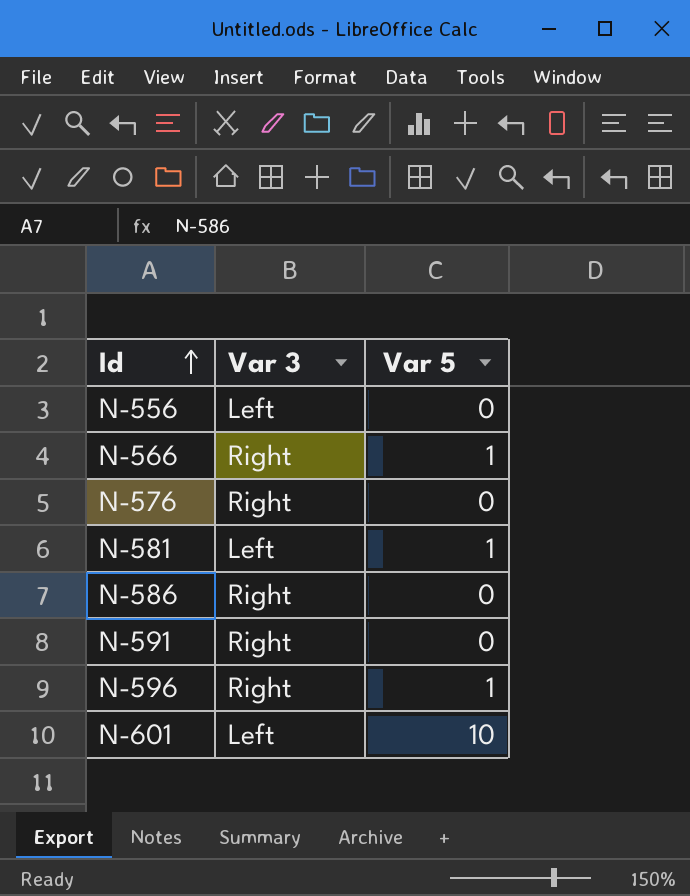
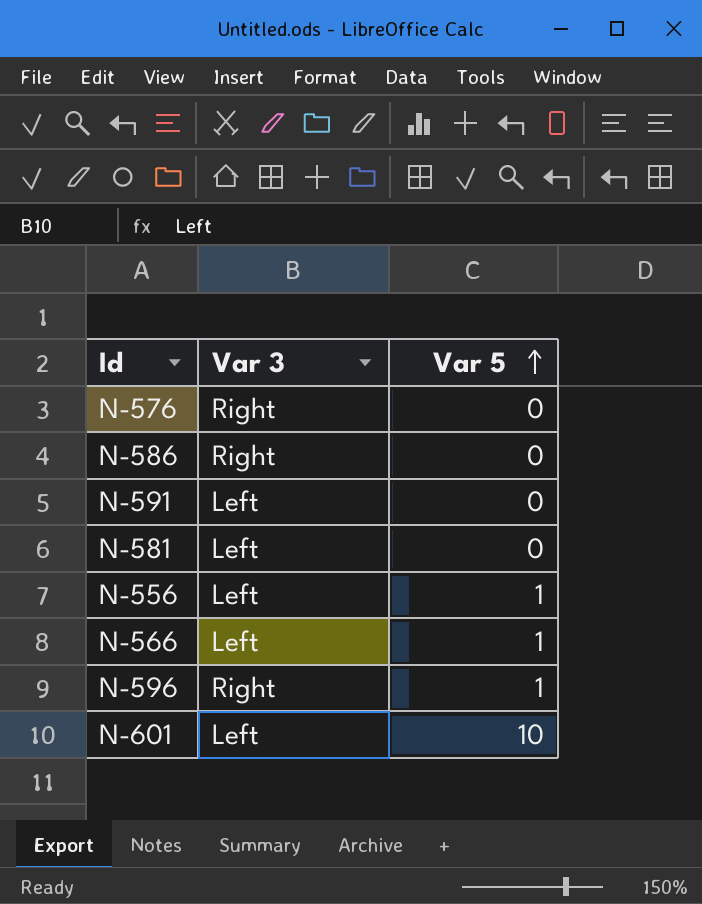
row order: Id ascending -> Var 5 ascending
N-591 | Var 3: Right -> Left
N-581 | Var 5: 1 -> 0
N-556 | Var 5: 0 -> 1
N-566 | Var 3: Right -> Left

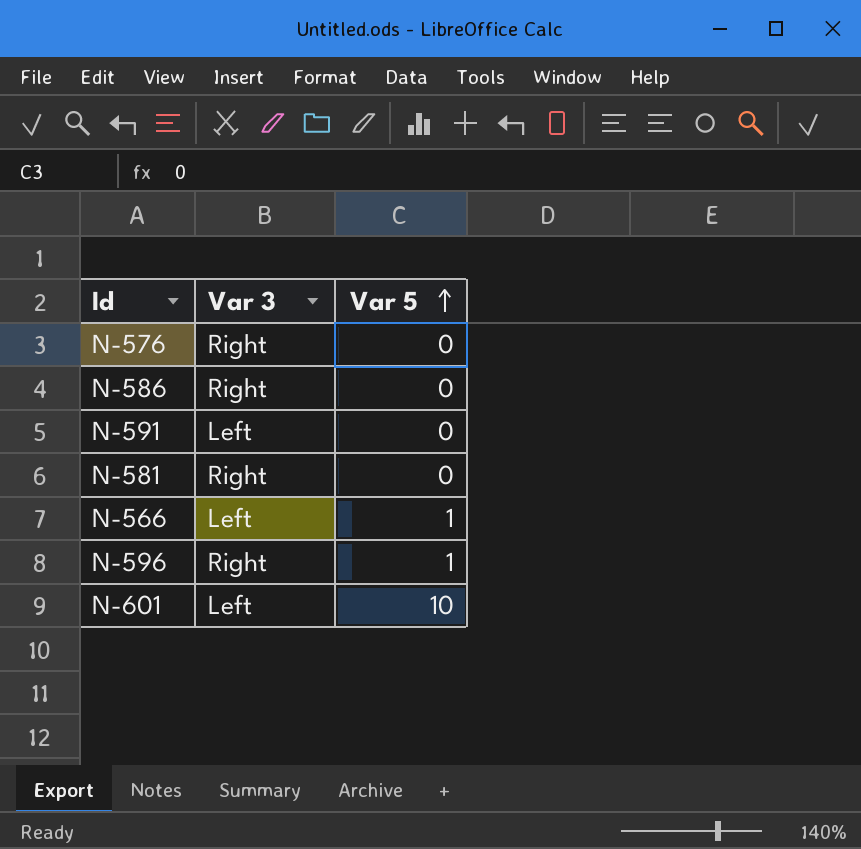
row N-556: Left | 1 -> none
N-581 | Var 3: Left -> Right

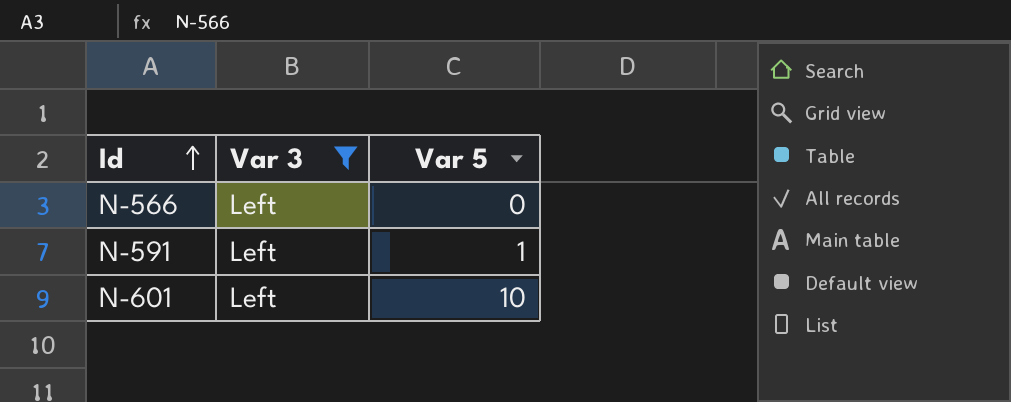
filter: none -> Var 3 = Left
row order: Var 5 ascending -> Id ascending
N-566 | Var 5: 1 -> 0
N-591 | Var 5: 0 -> 1

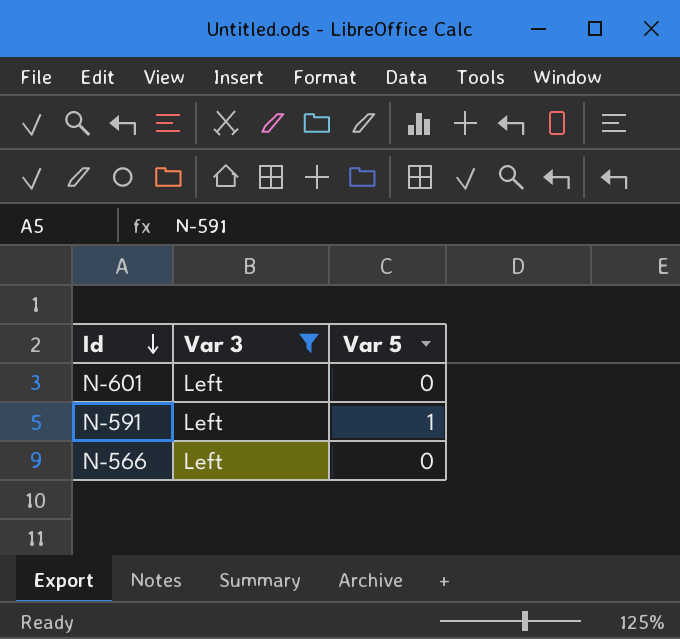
row order: Id ascending -> Id descending
N-601 | Var 5: 10 -> 0

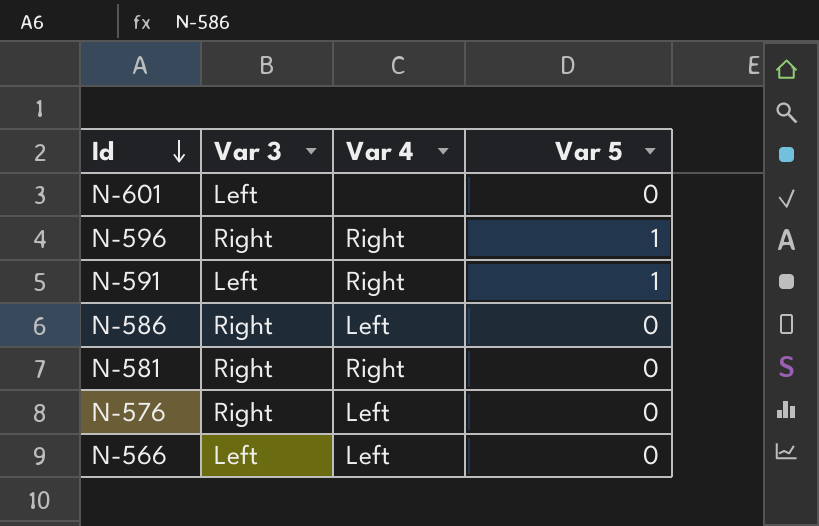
filter: Var 3 = Left -> none
column Var 4 | position: none -> 3

